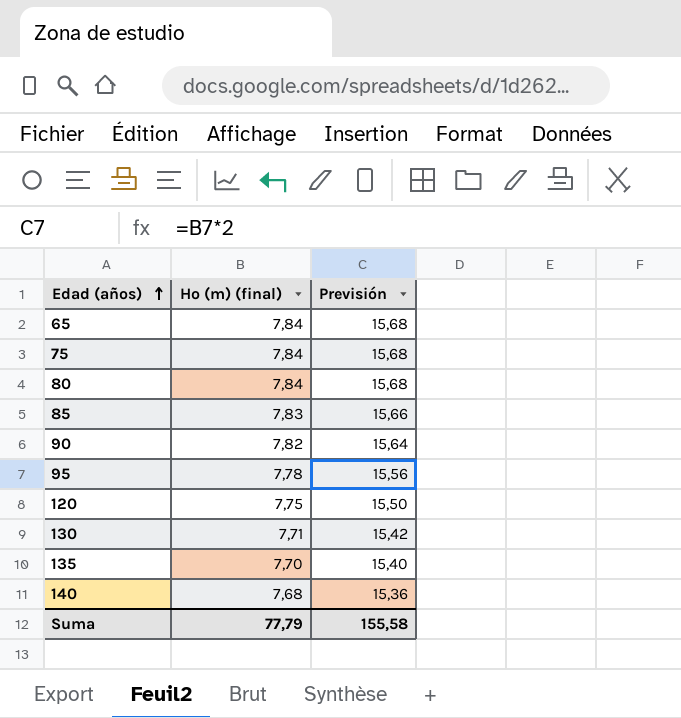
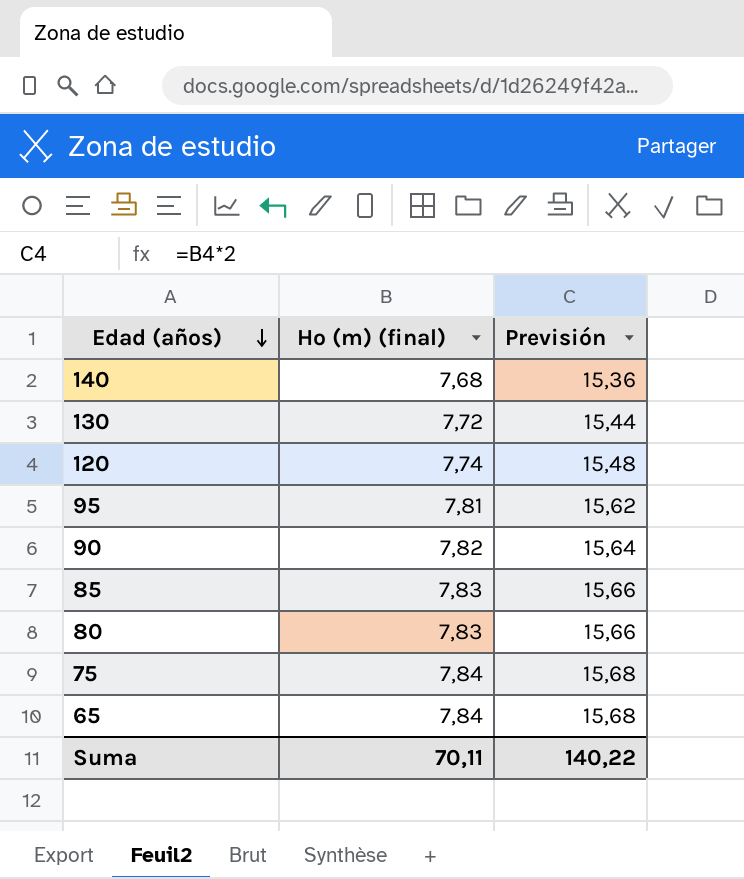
row order: Edad (años) ascending -> Edad (años) descending
row 135: 7,70 | 15,40 -> none
130 | Ho (m) (final): 7,71 -> 7,72
130 | Previsión: 15,42 -> 15,44
120 | Ho (m) (final): 7,75 -> 7,74
120 | Previsión: 15,50 -> 15,48
95 | Ho (m) (final): 7,78 -> 7,81
95 | Previsión: 15,56 -> 15,62
80 | Ho (m) (final): 7,84 -> 7,83
80 | Previsión: 15,68 -> 15,66
Suma | Ho (m) (final): 77,79 -> 70,11
Suma | Previsión: 155,58 -> 140,22

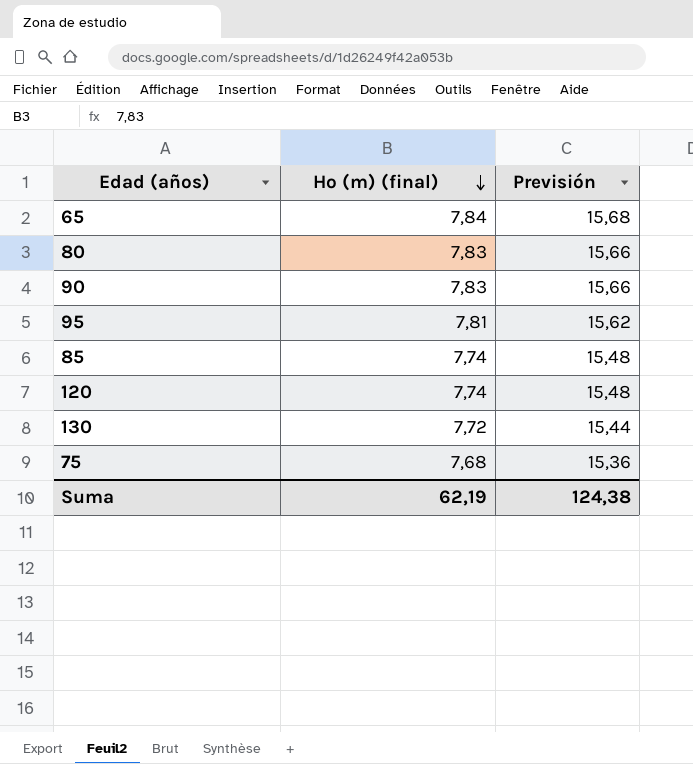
row order: Edad (años) descending -> Ho (m) (final) descending
row 140: 7,68 | 15,36 -> none
90 | Ho (m) (final): 7,82 -> 7,83
90 | Previsión: 15,64 -> 15,66
85 | Ho (m) (final): 7,83 -> 7,74
85 | Previsión: 15,66 -> 15,48
75 | Ho (m) (final): 7,84 -> 7,68
75 | Previsión: 15,68 -> 15,36
Suma | Ho (m) (final): 70,11 -> 62,19
Suma | Previsión: 140,22 -> 124,38

